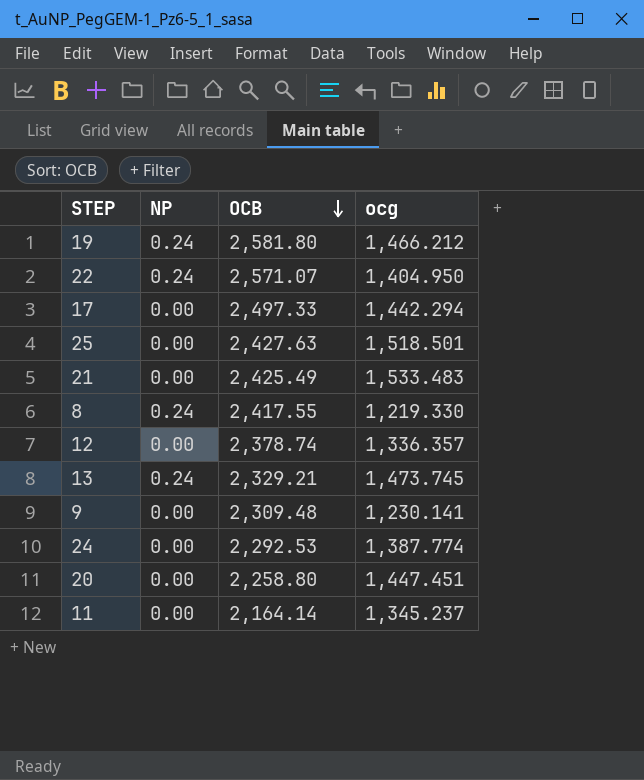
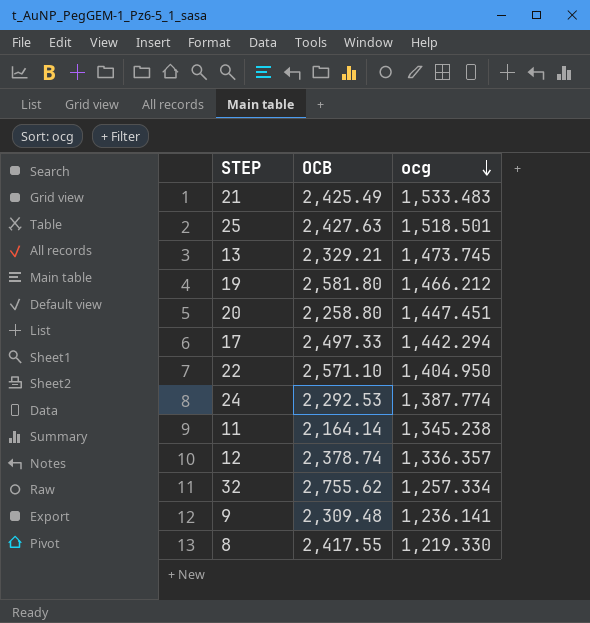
row order: OCB descending -> ocg descending
column NP | position: 2 -> none
22 | OCB: 2,571.07 -> 2,571.10
11 | ocg: 1,345.237 -> 1,345.238
row 32: none -> 2,755.62 | 1,257.334
9 | ocg: 1,230.141 -> 1,236.141

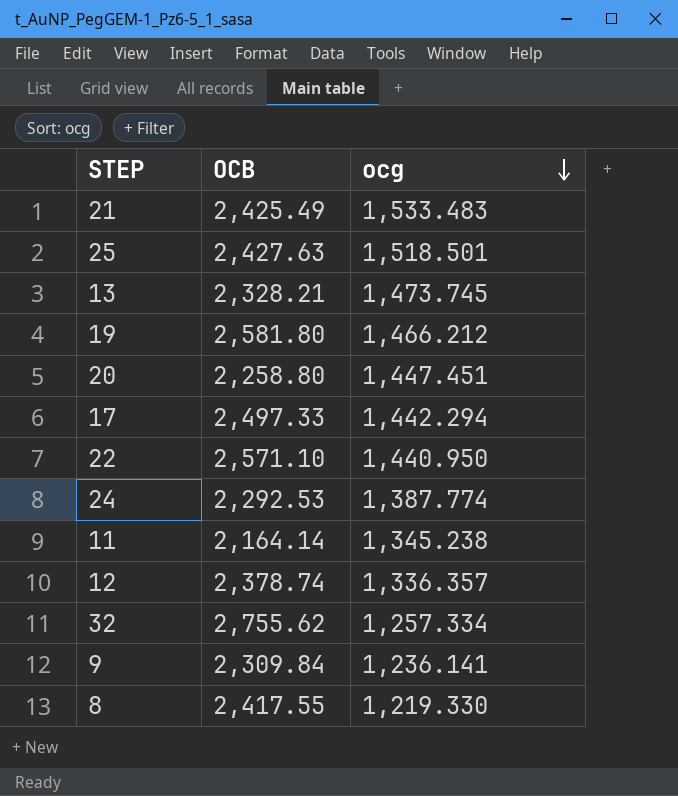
13 | OCB: 2,329.21 -> 2,328.21
22 | ocg: 1,404.950 -> 1,440.950
9 | OCB: 2,309.48 -> 2,309.84

